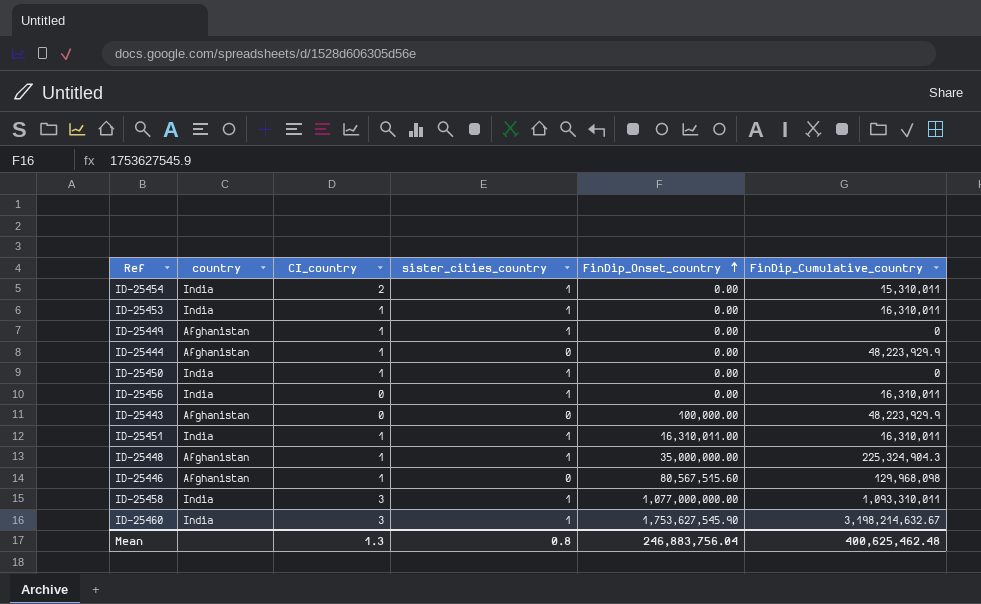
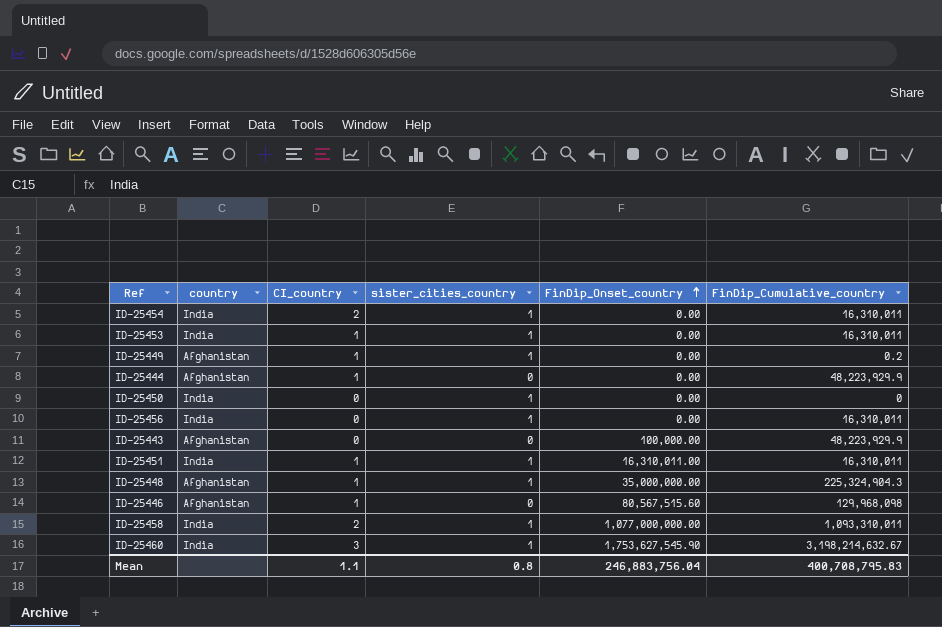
ID-25454 | FinDip_Cumulative_country: 15,310,011 -> 16,310,011
ID-25449 | FinDip_Cumulative_country: 0 -> 0.2
ID-25450 | CI_country: 1 -> 0
ID-25458 | CI_country: 3 -> 2
Mean | CI_country: 1.3 -> 1.1
Mean | FinDip_Cumulative_country: 400,625,462.48 -> 400,708,795.83

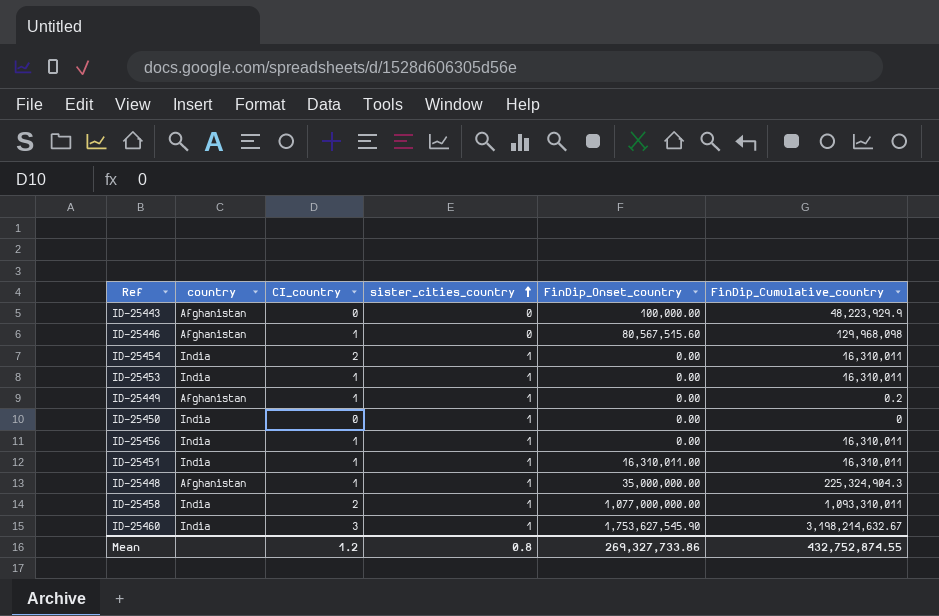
row order: FinDip_Onset_country ascending -> sister_cities_country ascending
row ID-25444: Afghanistan | 1 | 0 | 0.00 | 48,223,929.9 -> none
ID-25456 | CI_country: 0 -> 1
Mean | CI_country: 1.1 -> 1.2
Mean | FinDip_Onset_country: 246,883,756.04 -> 269,327,733.86
Mean | FinDip_Cumulative_country: 400,708,795.83 -> 432,752,874.55

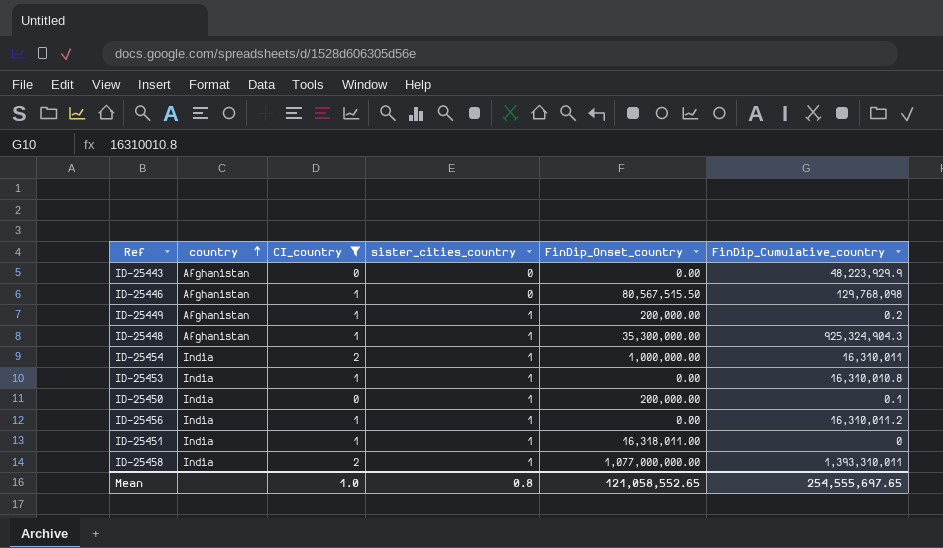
filter: none -> CI_country != 3
row order: sister_cities_country ascending -> country ascending
ID-25443 | FinDip_Onset_country: 100,000.00 -> 0.00
ID-25446 | FinDip_Onset_country: 80,567,515.60 -> 80,567,515.50
ID-25446 | FinDip_Cumulative_country: 129,968,098 -> 129,768,098
ID-25449 | FinDip_Onset_country: 0.00 -> 200,000.00
ID-25448 | FinDip_Onset_country: 35,000,000.00 -> 35,300,000.00
ID-25448 | FinDip_Cumulative_country: 225,324,904.3 -> 925,324,904.3
ID-25454 | FinDip_Onset_country: 0.00 -> 1,000,000.00
ID-25453 | FinDip_Cumulative_country: 16,310,011 -> 16,310,010.8
ID-25450 | FinDip_Onset_country: 0.00 -> 200,000.00
ID-25450 | FinDip_Cumulative_country: 0 -> 0.1
ID-25456 | FinDip_Cumulative_country: 16,310,011 -> 16,310,011.2
ID-25451 | FinDip_Onset_country: 16,310,011.00 -> 16,318,011.00
ID-25451 | FinDip_Cumulative_country: 16,310,011 -> 0
ID-25458 | FinDip_Cumulative_country: 1,093,310,011 -> 1,393,310,011
Mean | CI_country: 1.2 -> 1.0
Mean | FinDip_Onset_country: 269,327,733.86 -> 121,058,552.65
Mean | FinDip_Cumulative_country: 432,752,874.55 -> 254,555,697.65

